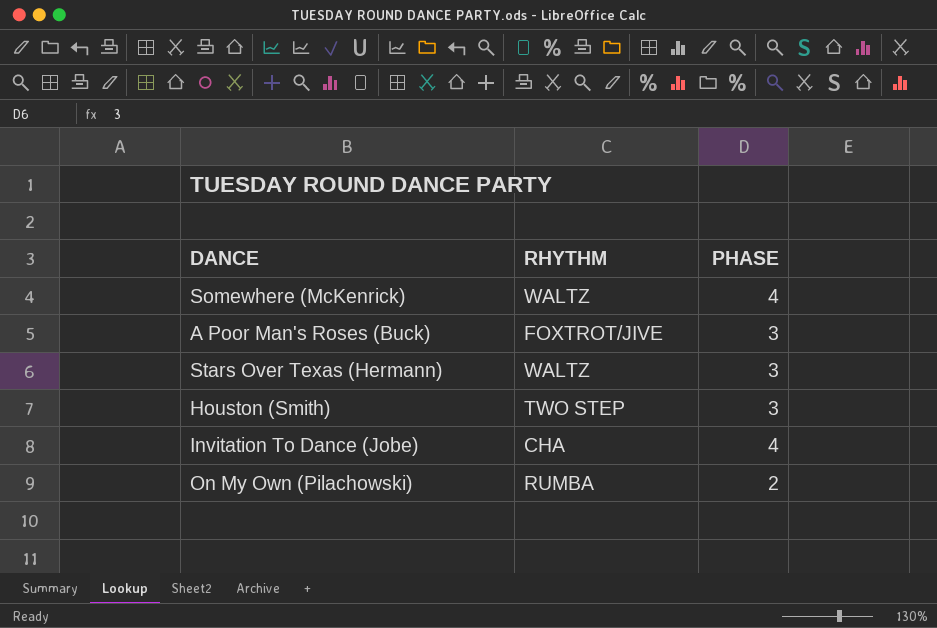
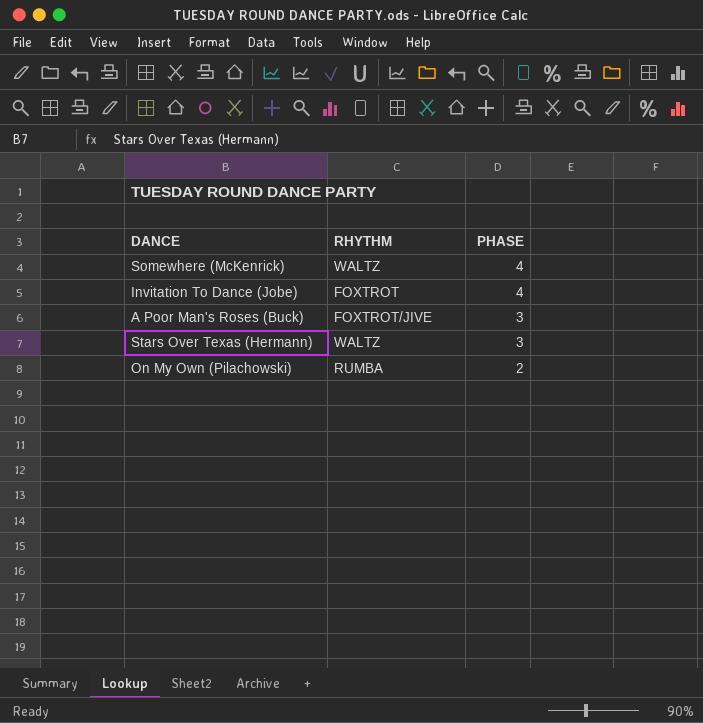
row order: none -> PHASE descending
row Houston (Smith): TWO STEP | 3 -> none
Invitation To Dance (Jobe) | RHYTHM: CHA -> FOXTROT

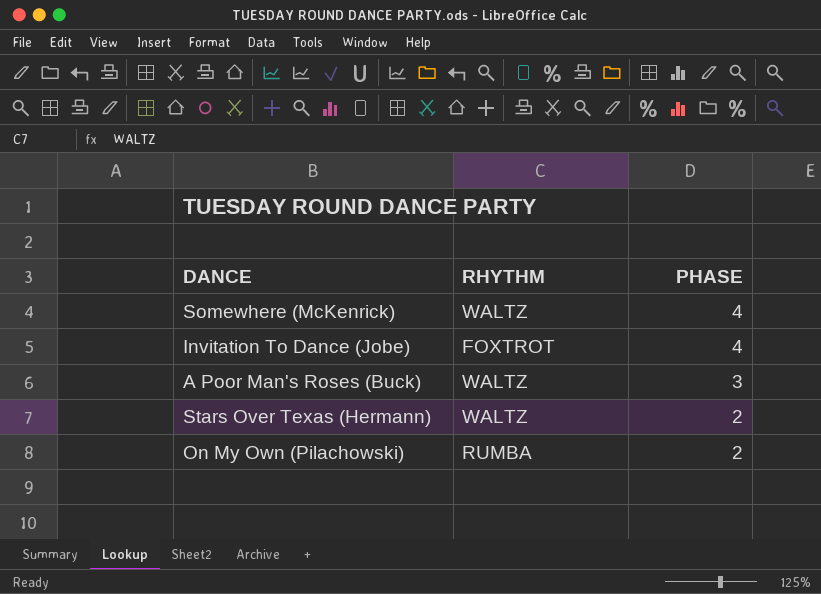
A Poor Man's Roses (Buck) | RHYTHM: FOXTROT/JIVE -> WALTZ
Stars Over Texas (Hermann) | PHASE: 3 -> 2

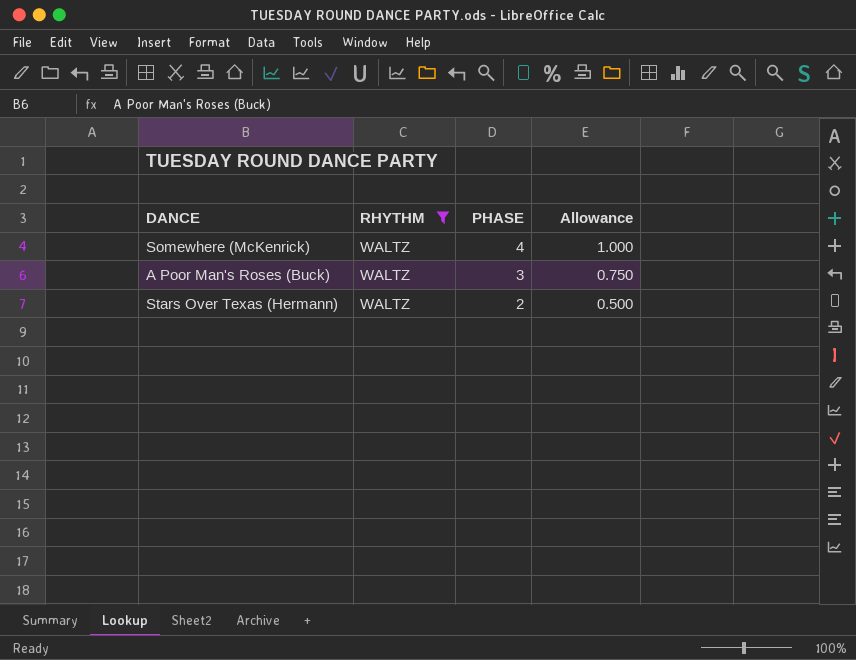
filter: none -> RHYTHM = WALTZ
column Allowance | formula: none -> [PHASE] * 0.25

